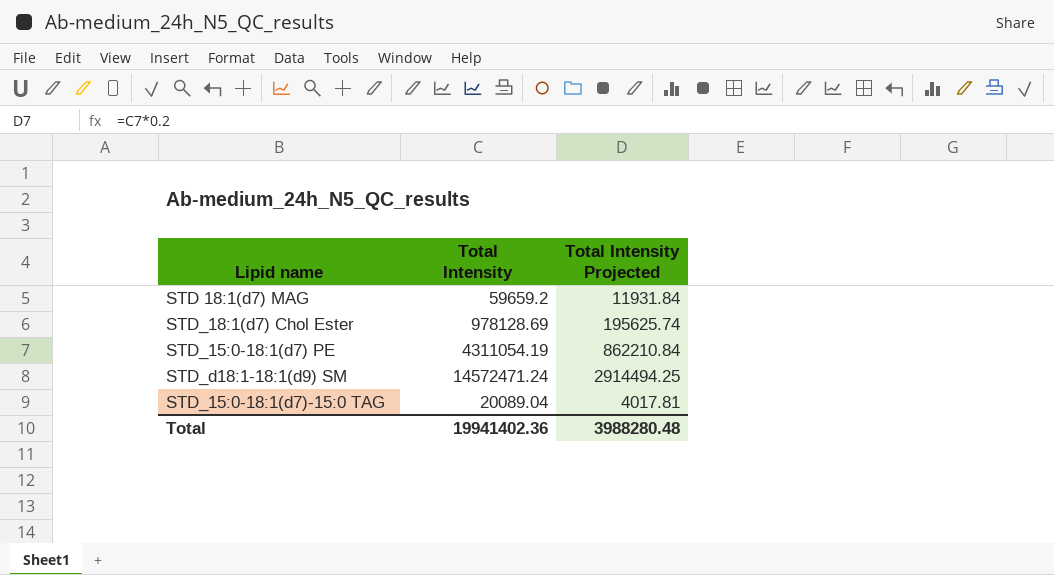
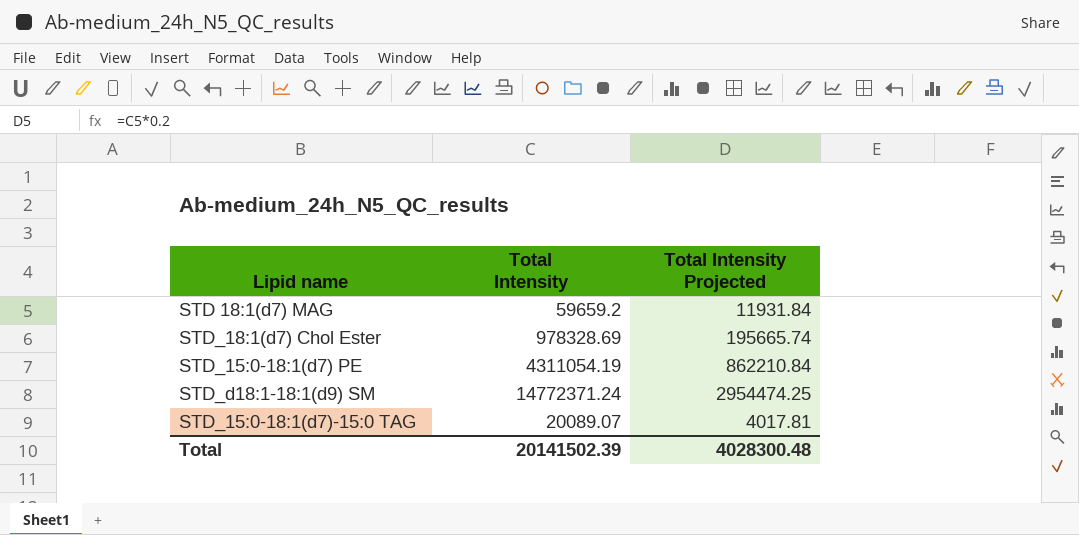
STD_18:1(d7) Chol Ester | Total Intensity: 978128.69 -> 978328.69
STD_18:1(d7) Chol Ester | Total Intensity Projected: 195625.74 -> 195665.74
STD_d18:1-18:1(d9) SM | Total Intensity: 14572471.24 -> 14772371.24
STD_d18:1-18:1(d9) SM | Total Intensity Projected: 2914494.25 -> 2954474.25
STD_15:0-18:1(d7)-15:0 TAG | Total Intensity: 20089.04 -> 20089.07
Total | Total Intensity: 19941402.36 -> 20141502.39
Total | Total Intensity Projected: 3988280.48 -> 4028300.48

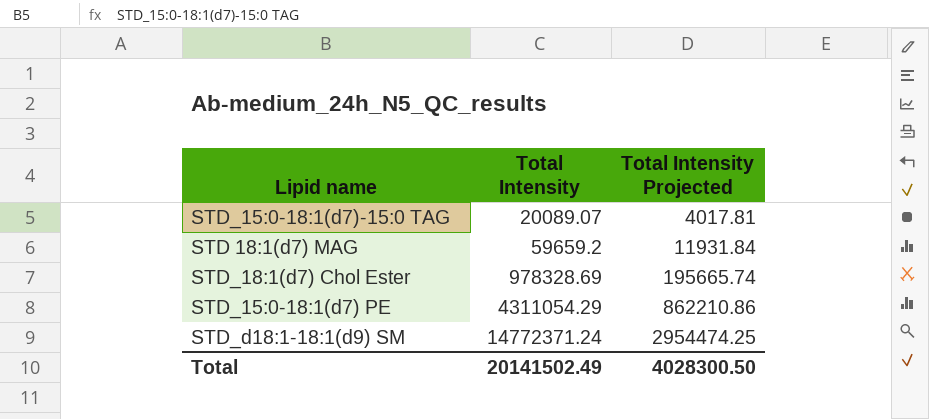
row order: none -> Total Intensity ascending
STD_15:0-18:1(d7) PE | Total Intensity: 4311054.19 -> 4311054.29
STD_15:0-18:1(d7) PE | Total Intensity Projected: 862210.84 -> 862210.86
Total | Total Intensity: 20141502.39 -> 20141502.49
Total | Total Intensity Projected: 4028300.48 -> 4028300.50

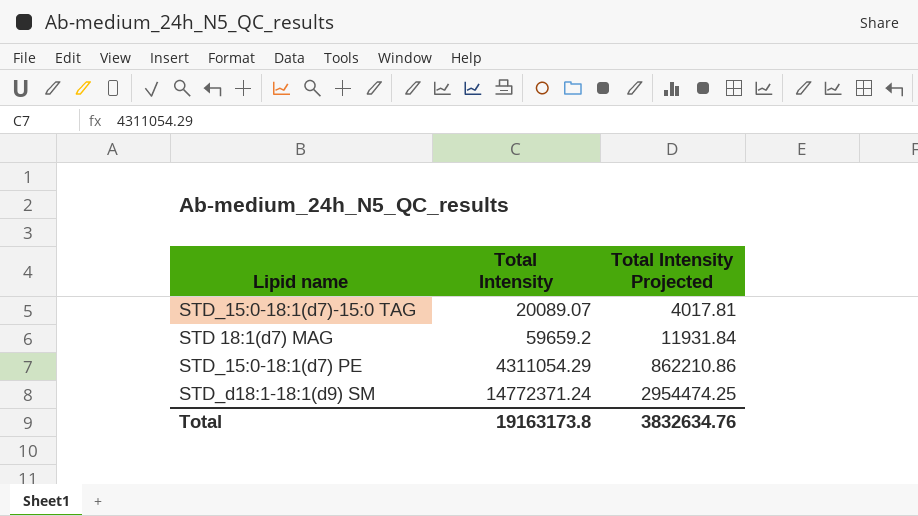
row STD_18:1(d7) Chol Ester: 978328.69 | 195665.74 -> none
Total | Total Intensity: 20141502.49 -> 19163173.8
Total | Total Intensity Projected: 4028300.50 -> 3832634.76

